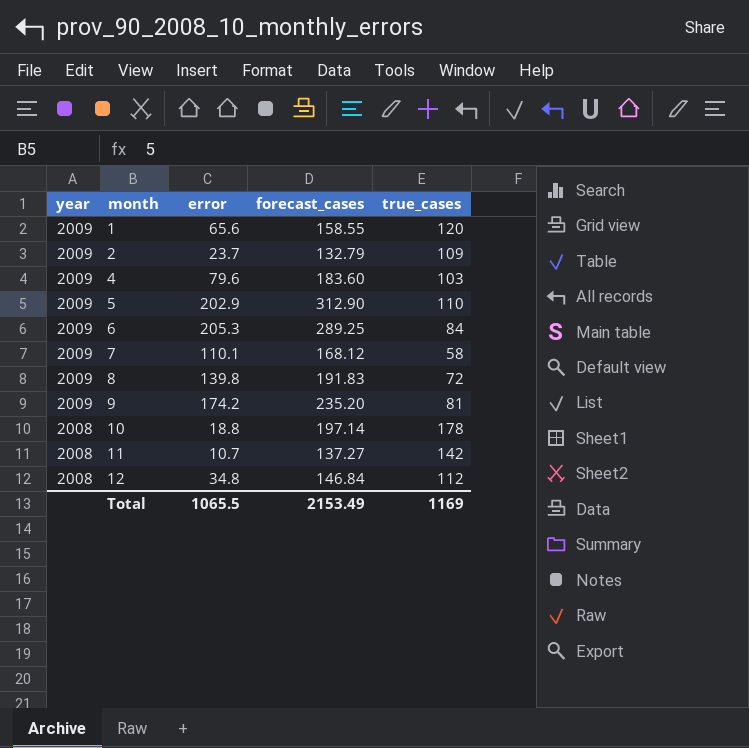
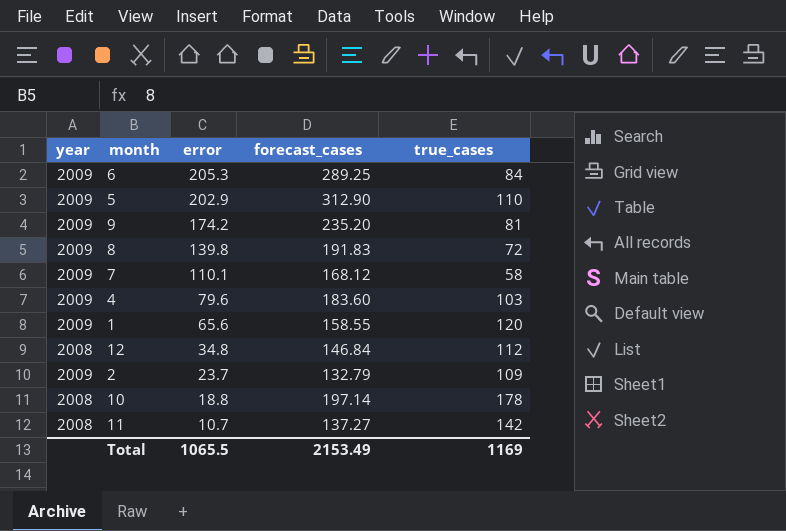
row order: year descending -> error descending

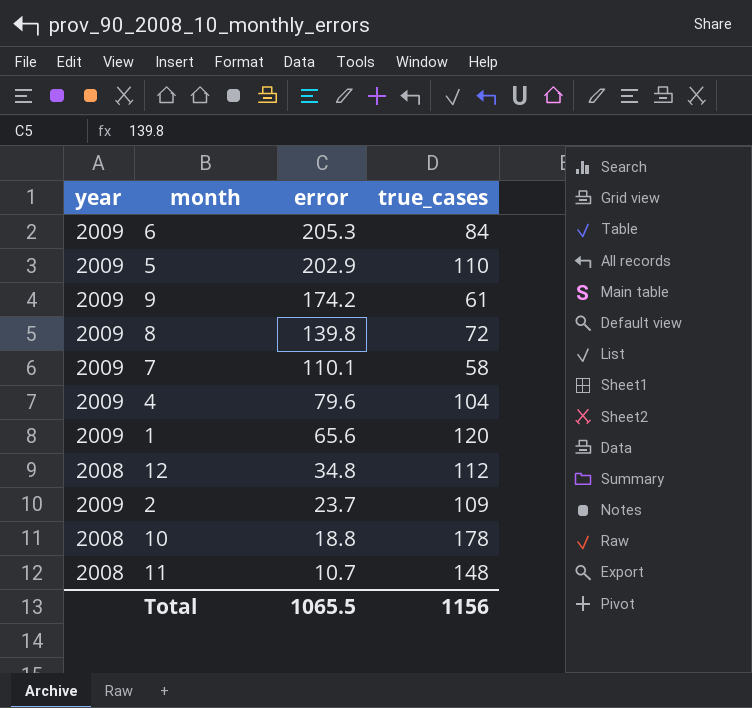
column forecast_cases | position: 4 -> none
9 | true_cases: 81 -> 61
4 | true_cases: 103 -> 104
11 | true_cases: 142 -> 148
Total | true_cases: 1169 -> 1156

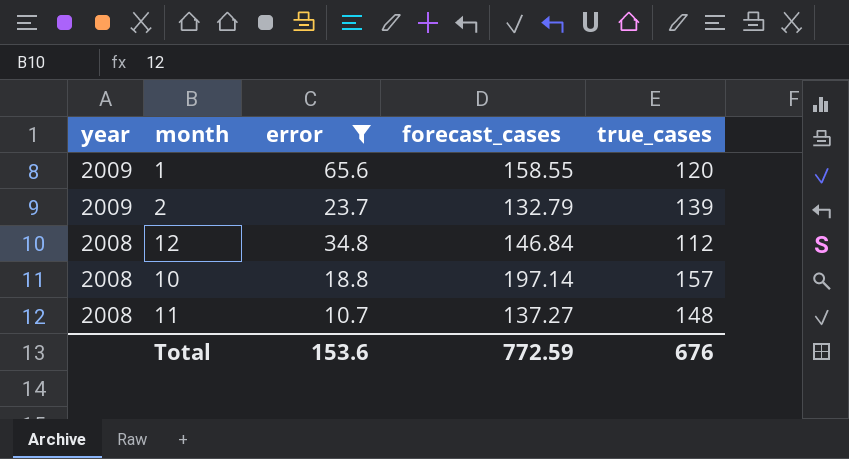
filter: none -> error <= 65.6
row order: error descending -> year descending
column forecast_cases | position: none -> 4
2 | true_cases: 109 -> 139
10 | true_cases: 178 -> 157
Total | error: 1065.5 -> 153.6
Total | true_cases: 1156 -> 676

